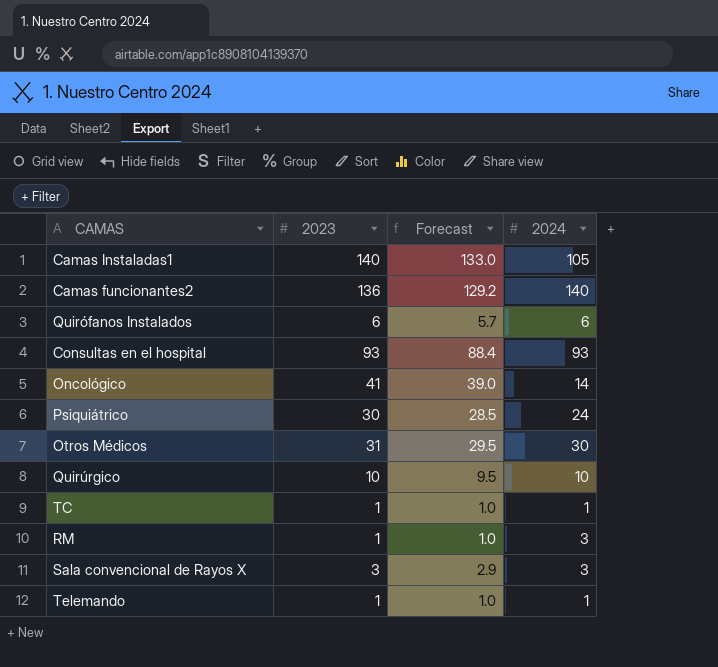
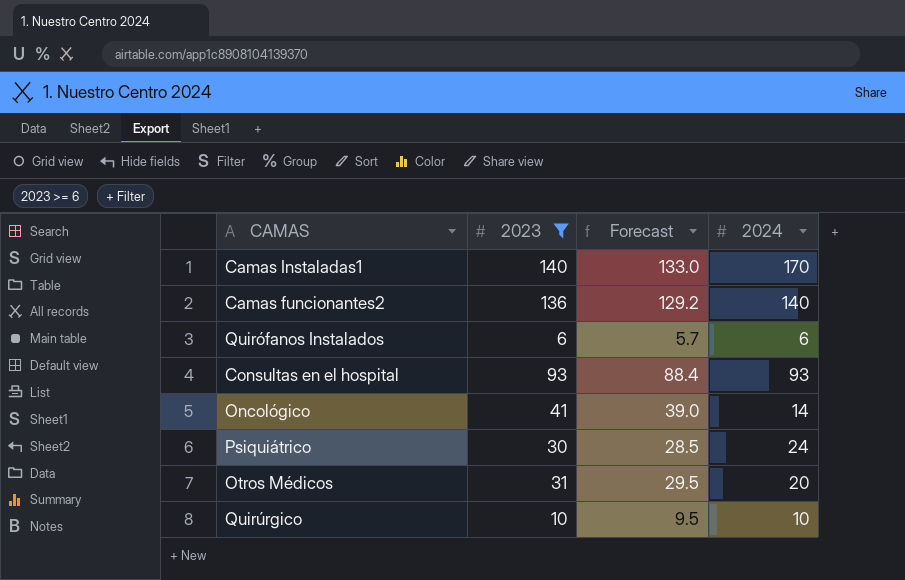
filter: none -> 2023 >= 6
Camas Instaladas1 | 2024: 105 -> 170
Otros Médicos | 2024: 30 -> 20

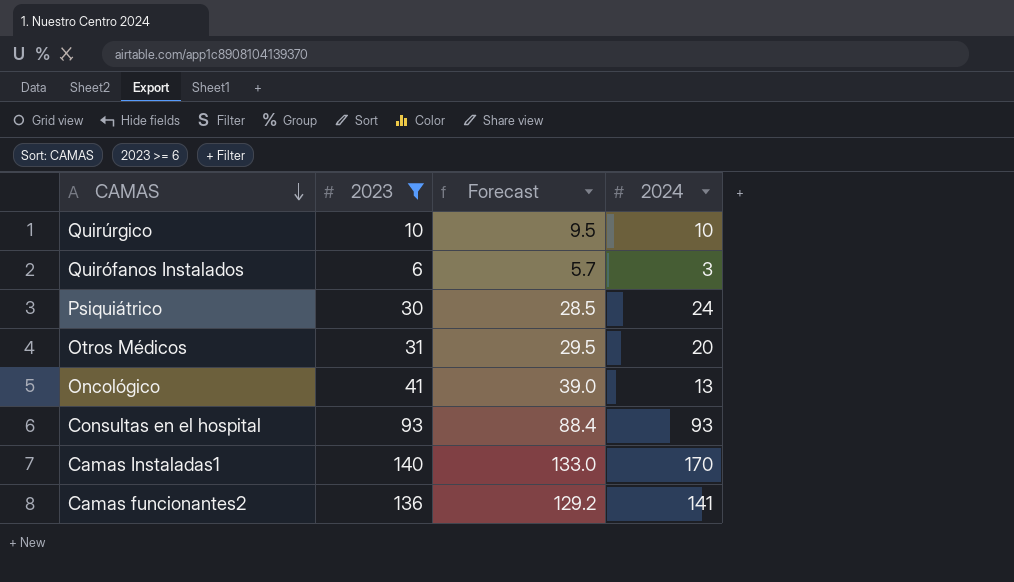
row order: none -> CAMAS descending
Quirófanos Instalados | 2024: 6 -> 3
Oncológico | 2024: 14 -> 13
Camas funcionantes2 | 2024: 140 -> 141

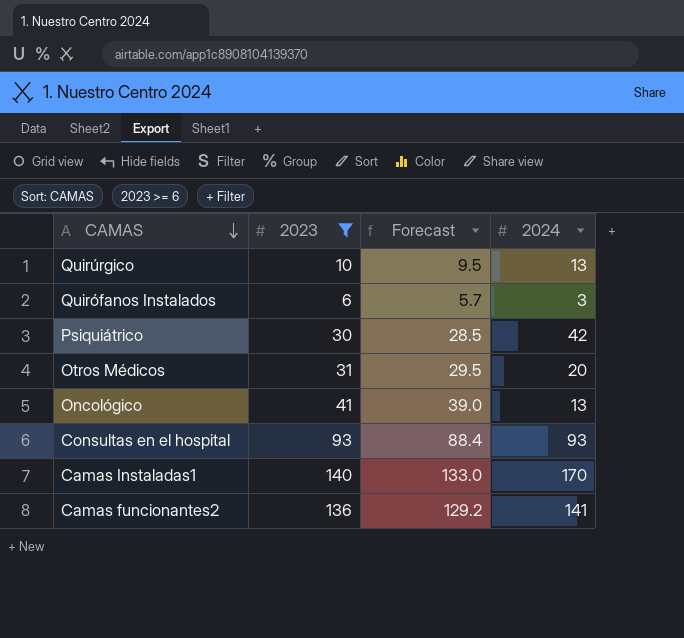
Quirúrgico | 2024: 10 -> 13
Psiquiátrico | 2024: 24 -> 42

